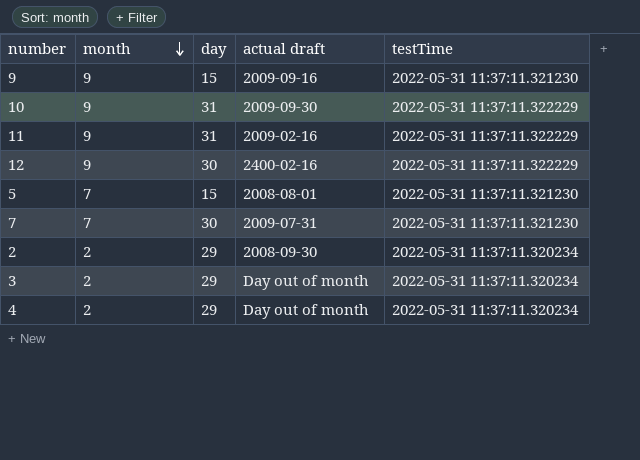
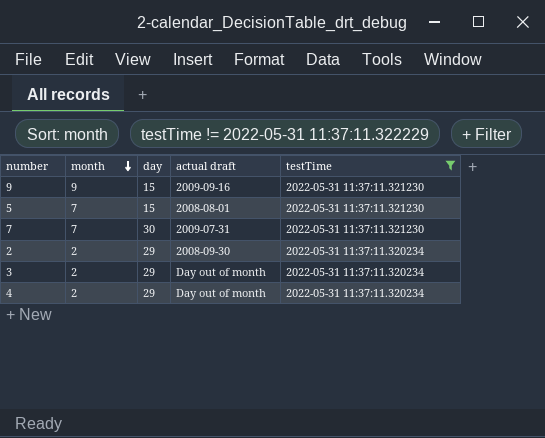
filter: none -> testTime != 2022-05-31 11:37:11.322229

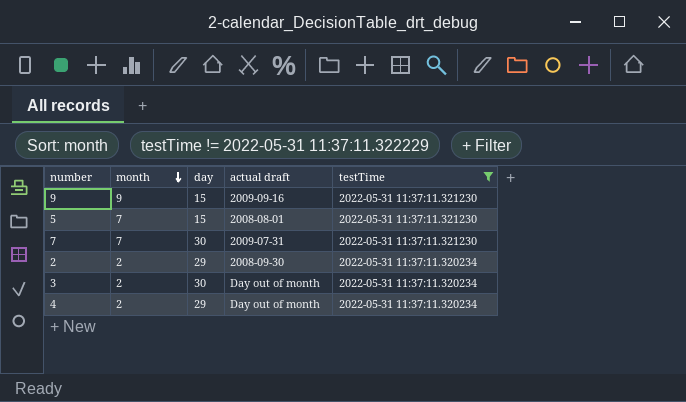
3 | day: 29 -> 30

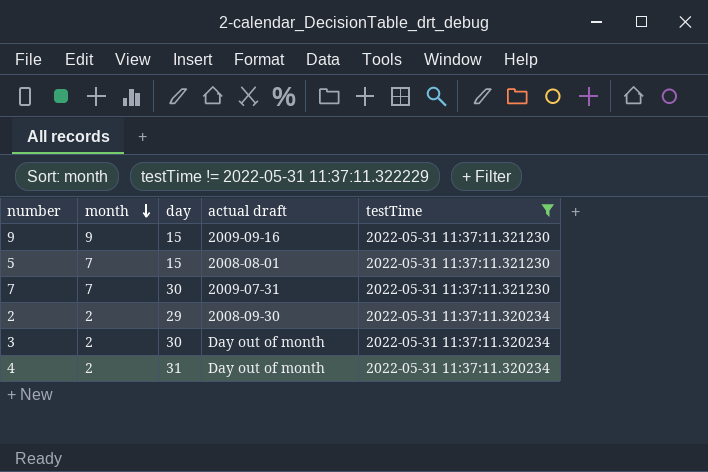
4 | day: 29 -> 31

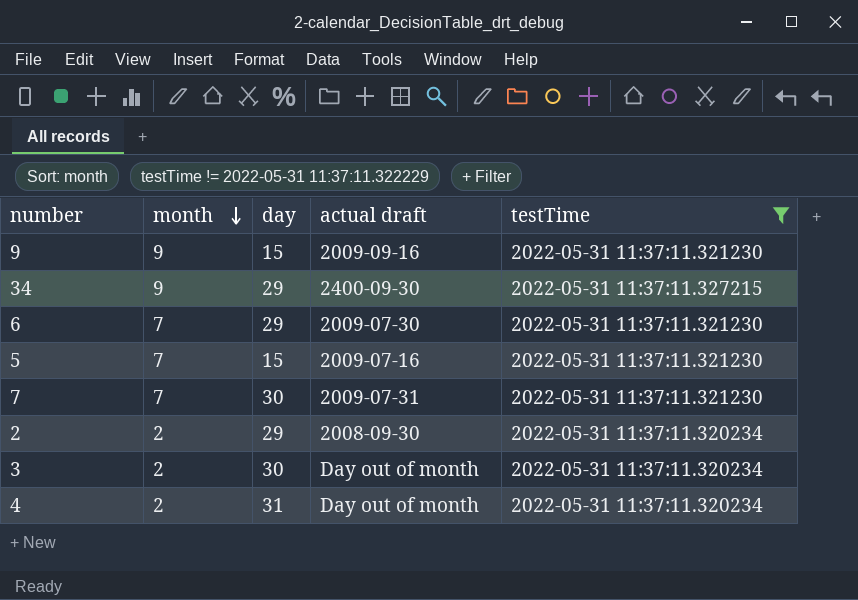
row 34: none -> 9 | 29 | 2400-09-30 | 2022-05-31 11:37:11.327215
row 6: none -> 7 | 29 | 2009-07-30 | 2022-05-31 11:37:11.321230
5 | actual draft: 2008-08-01 -> 2009-07-16

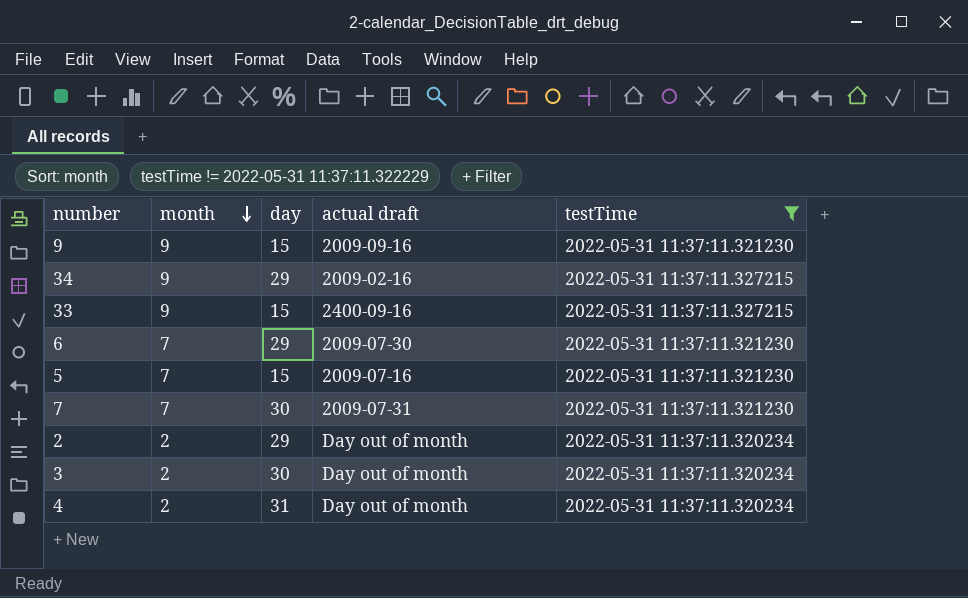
34 | actual draft: 2400-09-30 -> 2009-02-16
row 33: none -> 9 | 15 | 2400-09-16 | 2022-05-31 11:37:11.327215
2 | actual draft: 2008-09-30 -> Day out of month

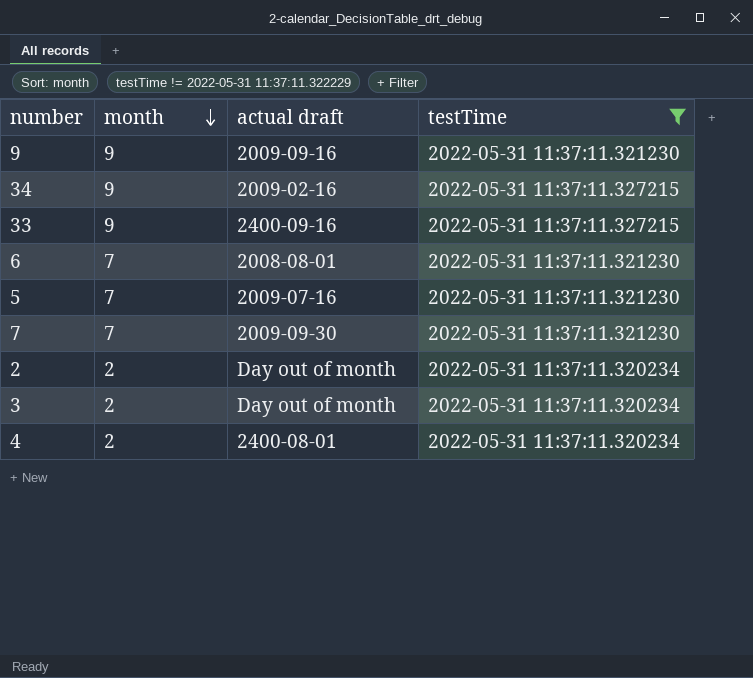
column day | position: 3 -> none
6 | actual draft: 2009-07-30 -> 2008-08-01
7 | actual draft: 2009-07-31 -> 2009-09-30
4 | actual draft: Day out of month -> 2400-08-01

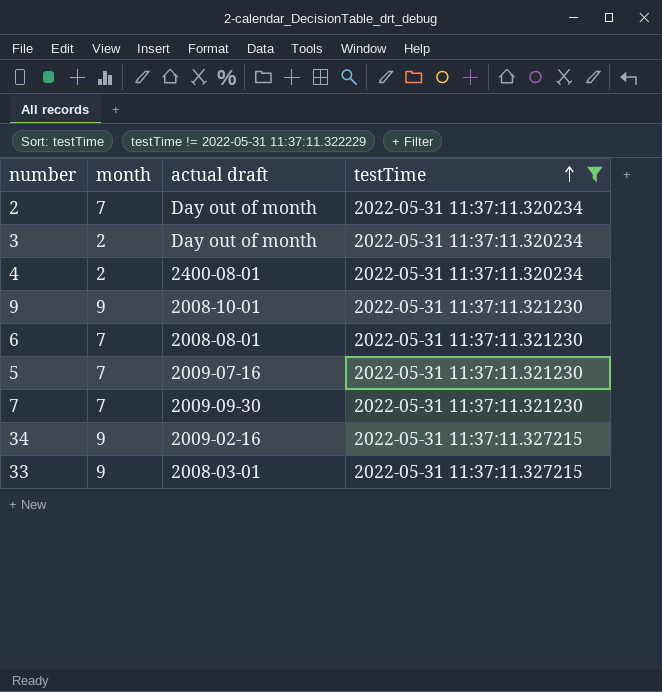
row order: month descending -> testTime ascending
2 | month: 2 -> 7
9 | actual draft: 2009-09-16 -> 2008-10-01
33 | actual draft: 2400-09-16 -> 2008-03-01

